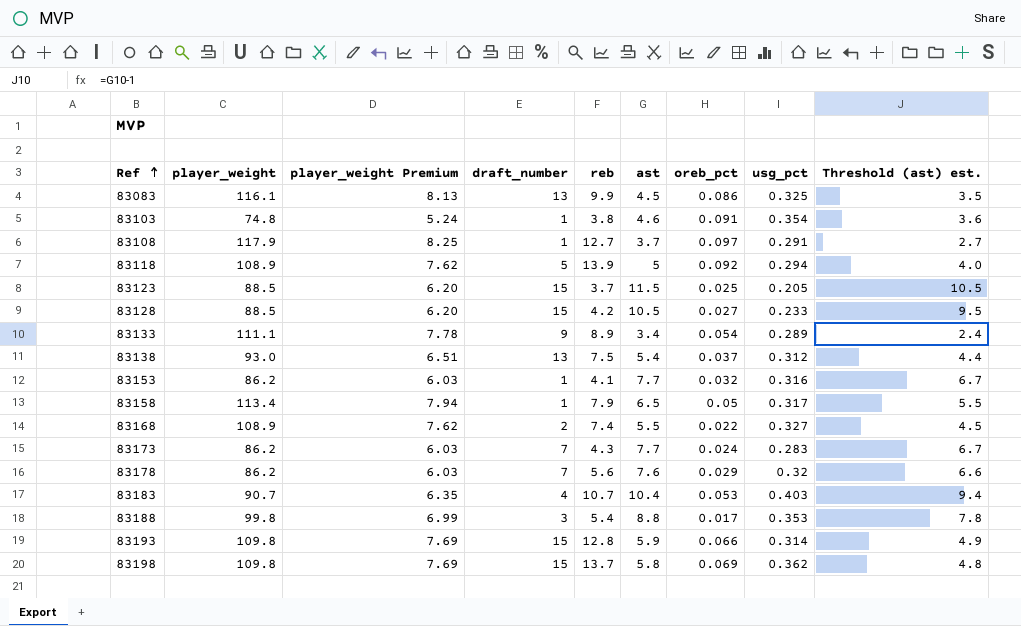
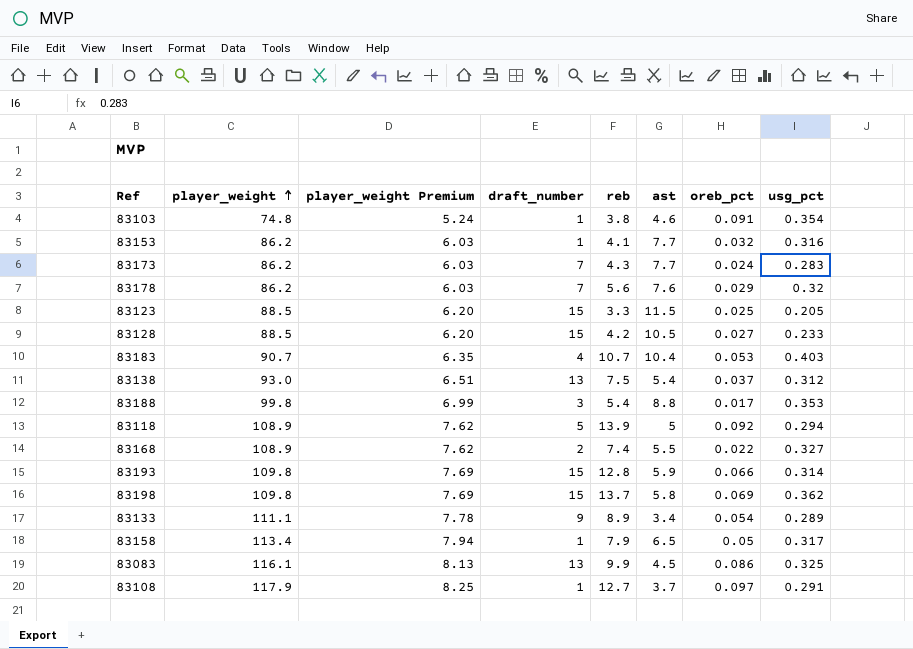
row order: Ref ascending -> player_weight ascending
column Threshold (ast) est. | formula: [ast] - 1 -> none
83123 | reb: 3.7 -> 3.3

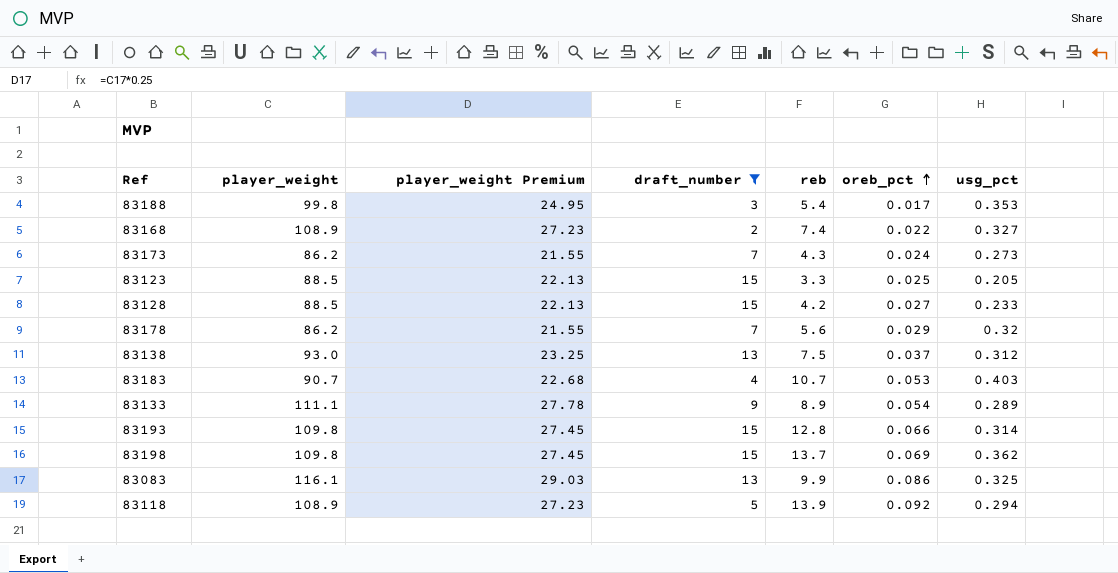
filter: none -> draft_number != 1
row order: player_weight ascending -> oreb_pct ascending
column ast | position: 6 -> none
column player_weight Premium | formula: [player_weight] * 0.07 -> [player_weight] * 0.25
83173 | usg_pct: 0.283 -> 0.273

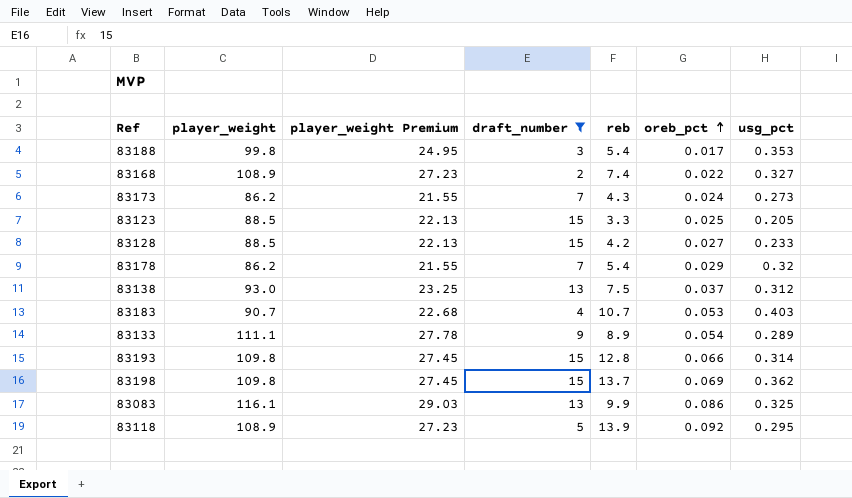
83178 | reb: 5.6 -> 5.4
83118 | usg_pct: 0.294 -> 0.295

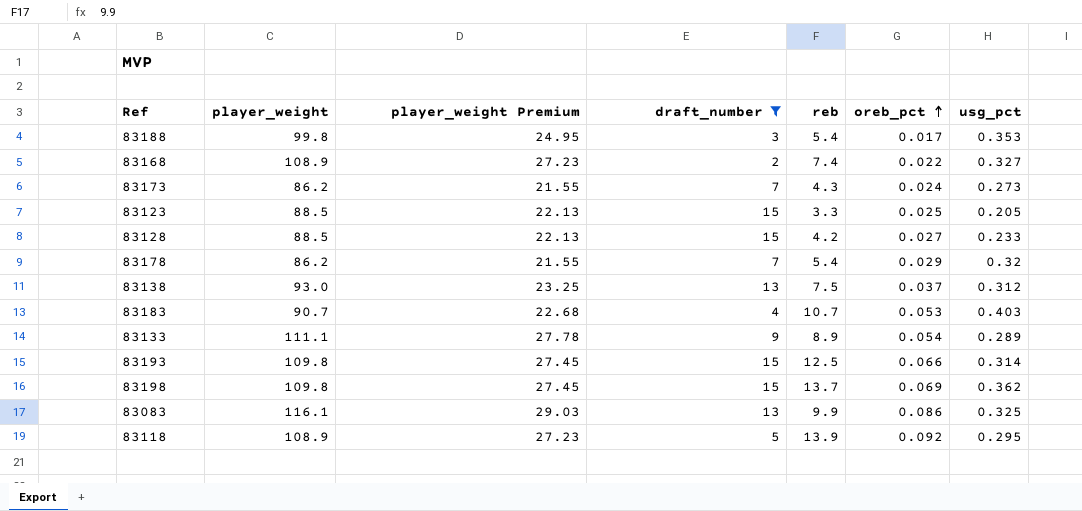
83193 | reb: 12.8 -> 12.5

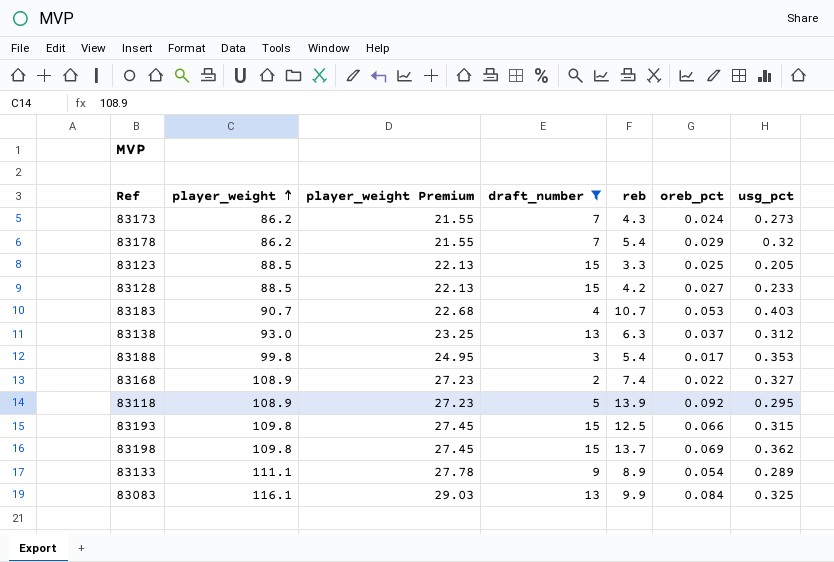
row order: oreb_pct ascending -> player_weight ascending
83138 | reb: 7.5 -> 6.3
83193 | usg_pct: 0.314 -> 0.315
83083 | oreb_pct: 0.086 -> 0.084

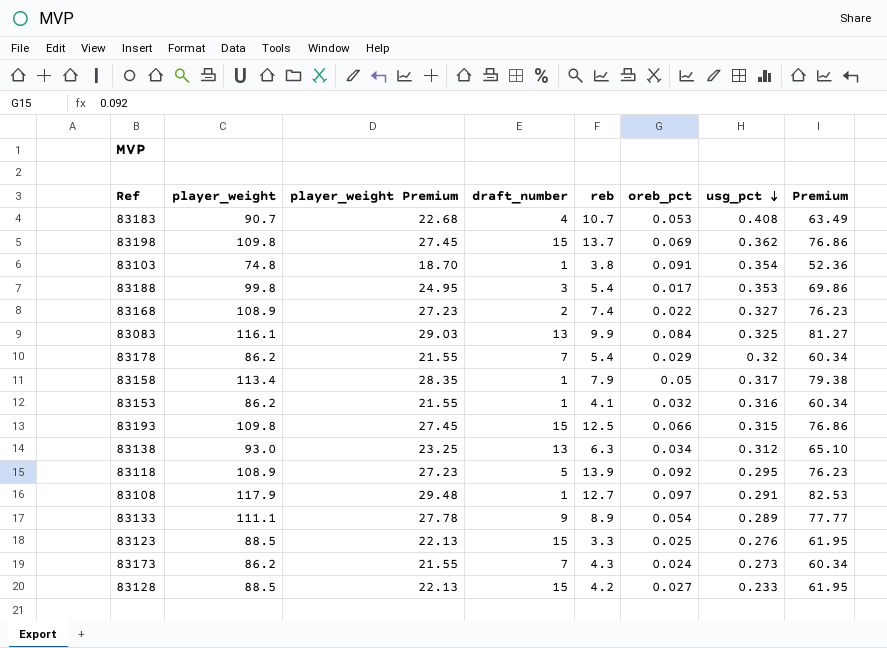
filter: draft_number != 1 -> none
row order: player_weight ascending -> usg_pct descending
column Premium | formula: none -> [player_weight] * 0.7
83183 | usg_pct: 0.403 -> 0.408
83138 | oreb_pct: 0.037 -> 0.034
83123 | usg_pct: 0.205 -> 0.276

